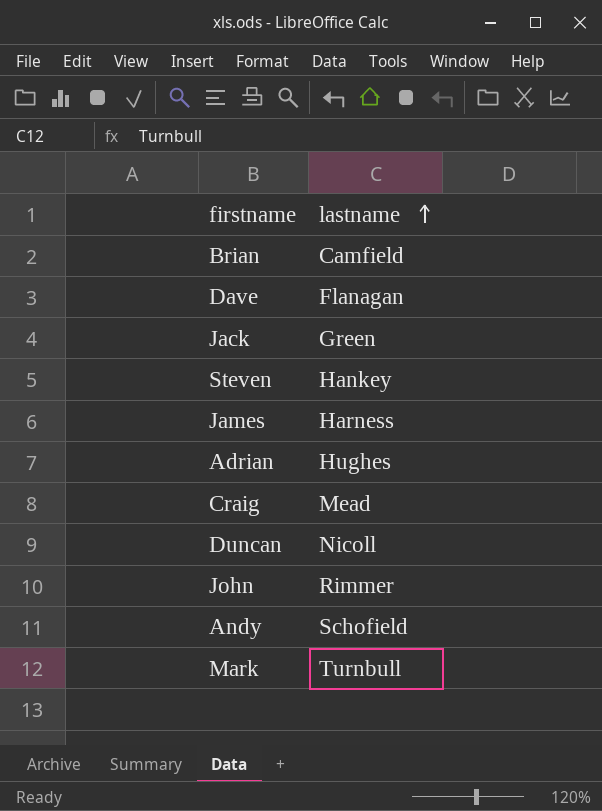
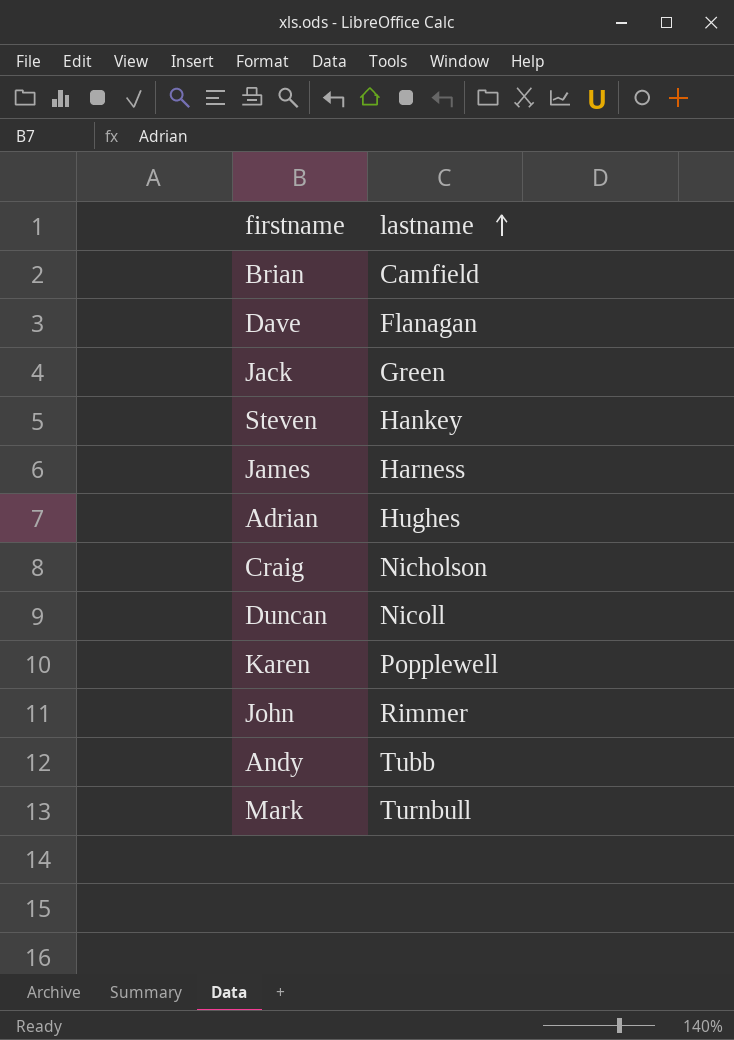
Craig | lastname: Mead -> Nicholson
row Karen: none -> Popplewell
Andy | lastname: Schofield -> Tubb

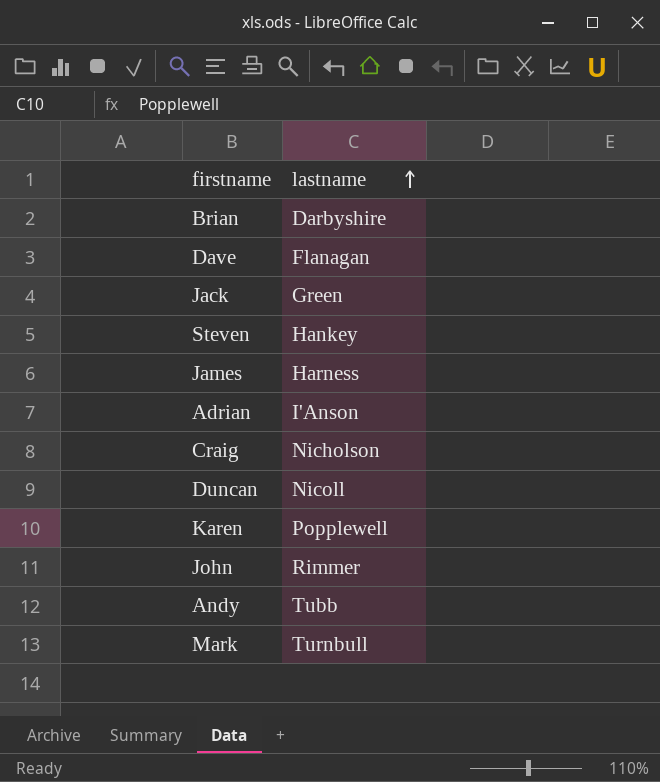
Brian | lastname: Camfield -> Darbyshire
Adrian | lastname: Hughes -> I'Anson

